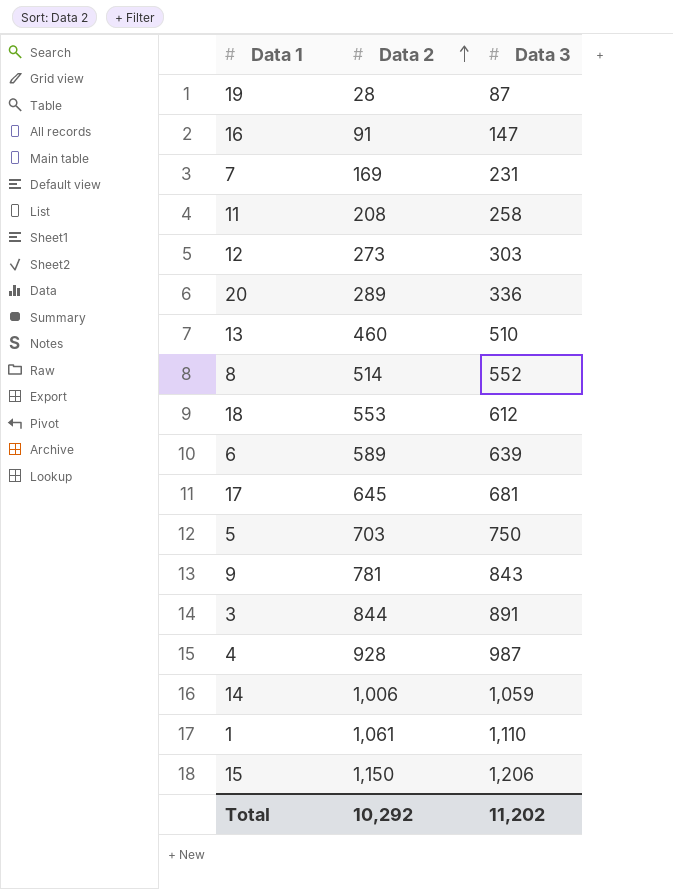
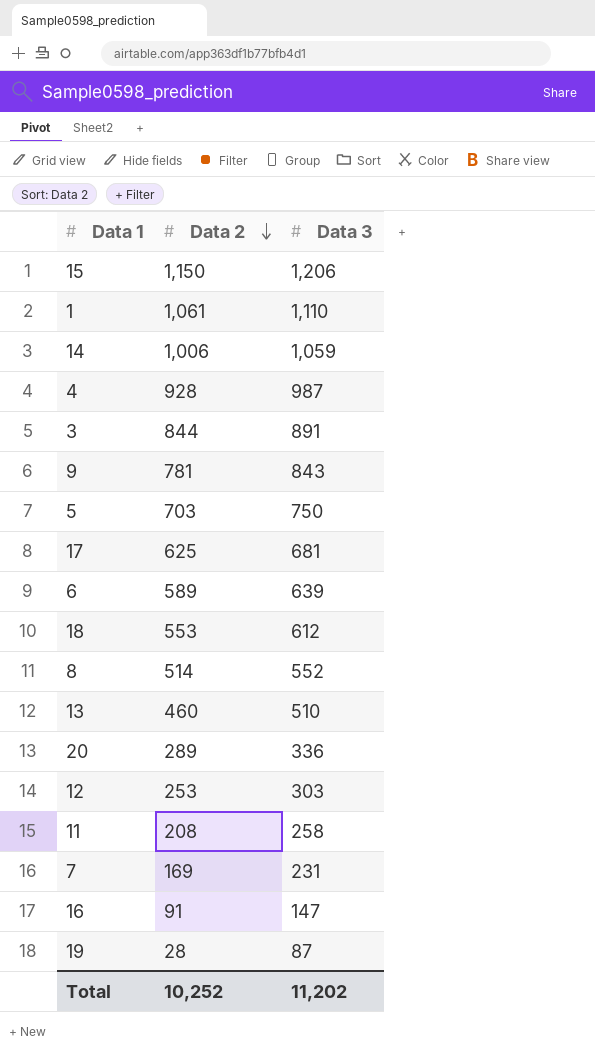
row order: Data 2 ascending -> Data 2 descending
17 | Data 2: 645 -> 625
12 | Data 2: 273 -> 253
Total | Data 2: 10,292 -> 10,252

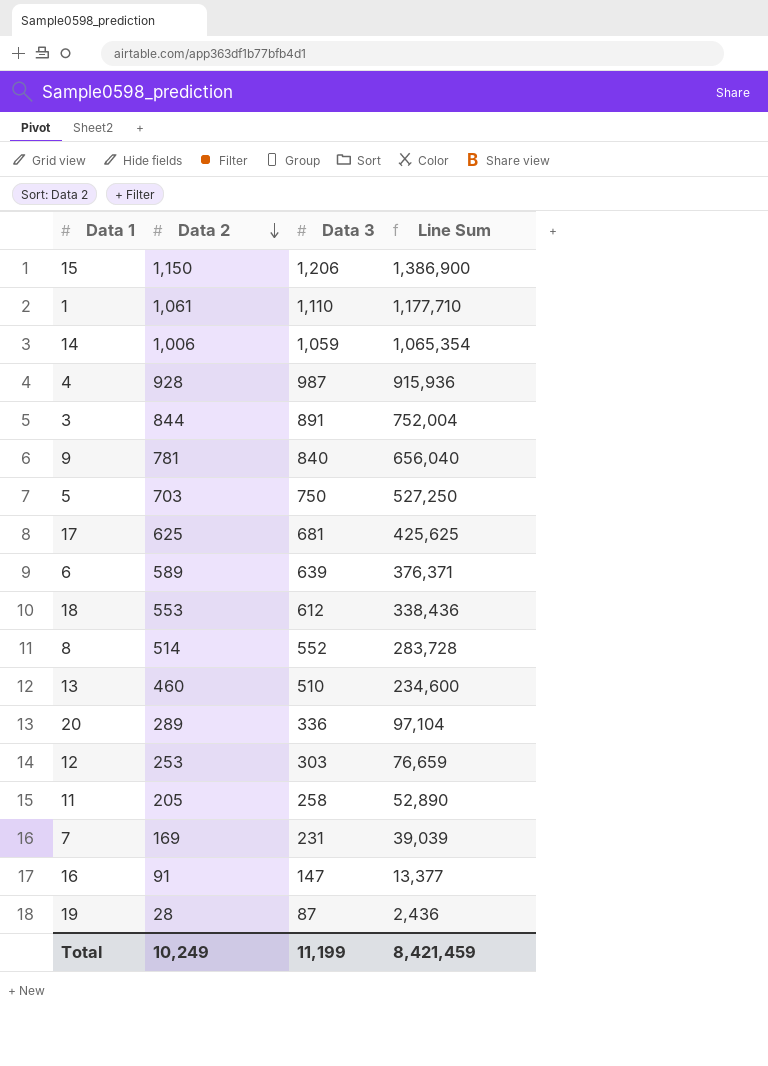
column Line Sum | formula: none -> [Data 2] * [Data 3]
9 | Data 3: 843 -> 840
11 | Data 2: 208 -> 205
Total | Data 2: 10,252 -> 10,249
Total | Data 3: 11,202 -> 11,199

